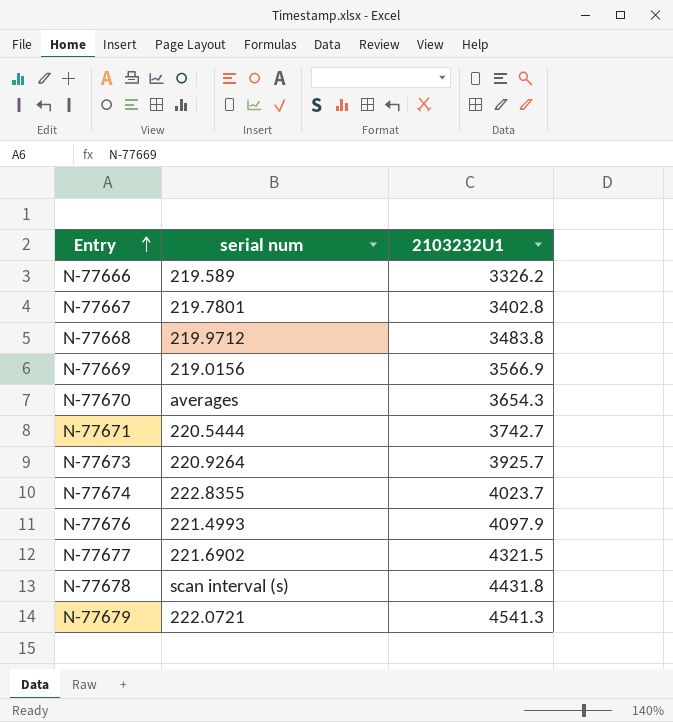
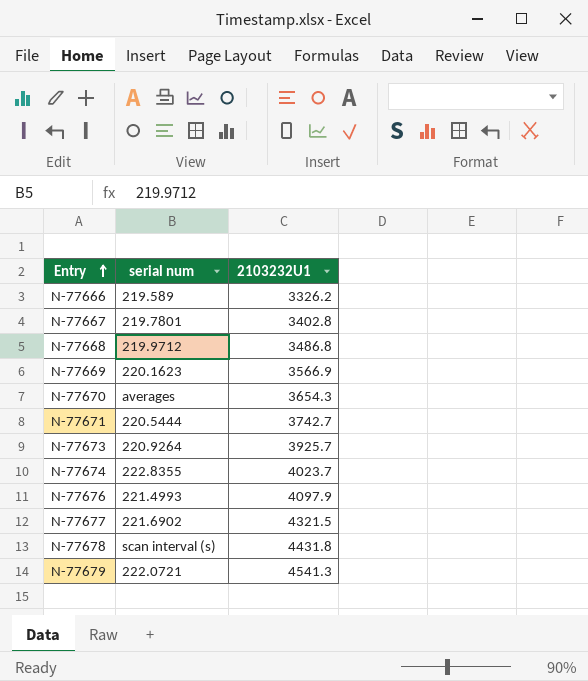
N-77668 | 2103232U1: 3483.8 -> 3486.8
N-77669 | serial num: 219.0156 -> 220.1623

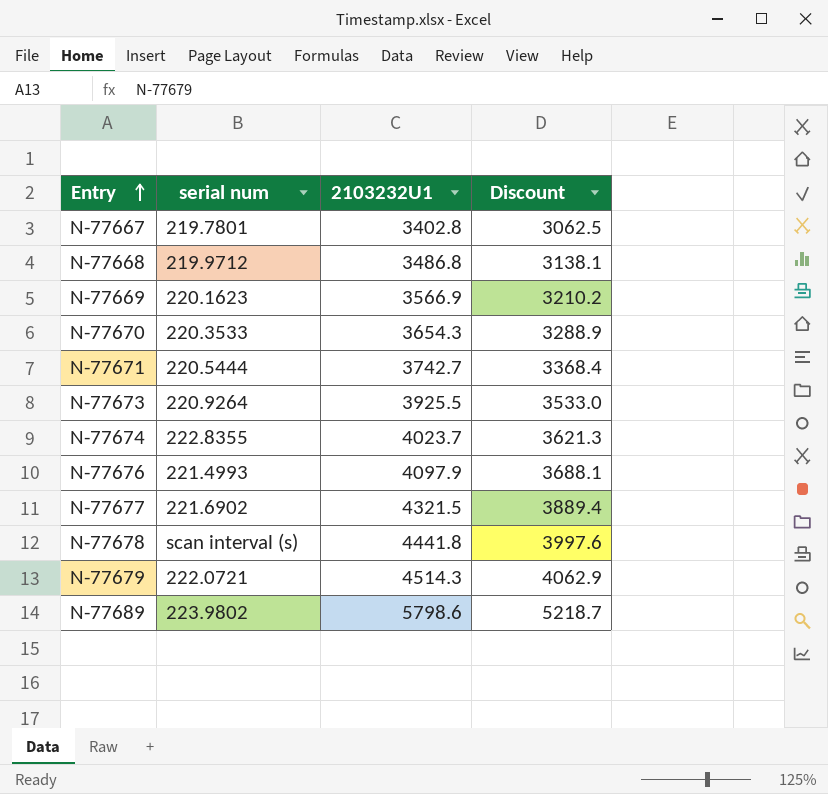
column Discount | formula: none -> [2103232U1] * 0.9
row N-77666: 219.589 | 3326.2 -> none
N-77670 | serial num: averages -> 220.3533
N-77673 | 2103232U1: 3925.7 -> 3925.5
N-77678 | 2103232U1: 4431.8 -> 4441.8
N-77679 | 2103232U1: 4541.3 -> 4514.3
row N-77689: none -> 223.9802 | 5798.6 | 5218.7

